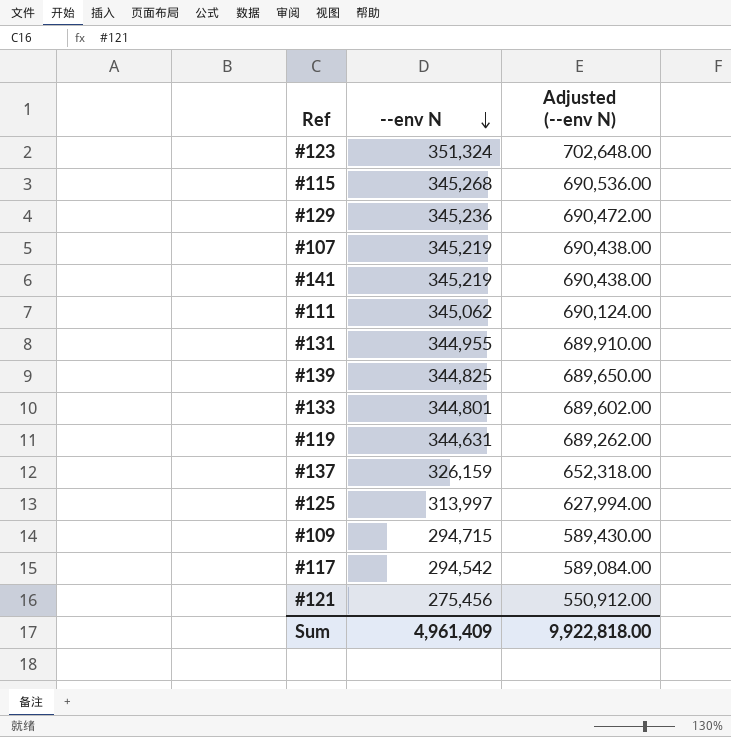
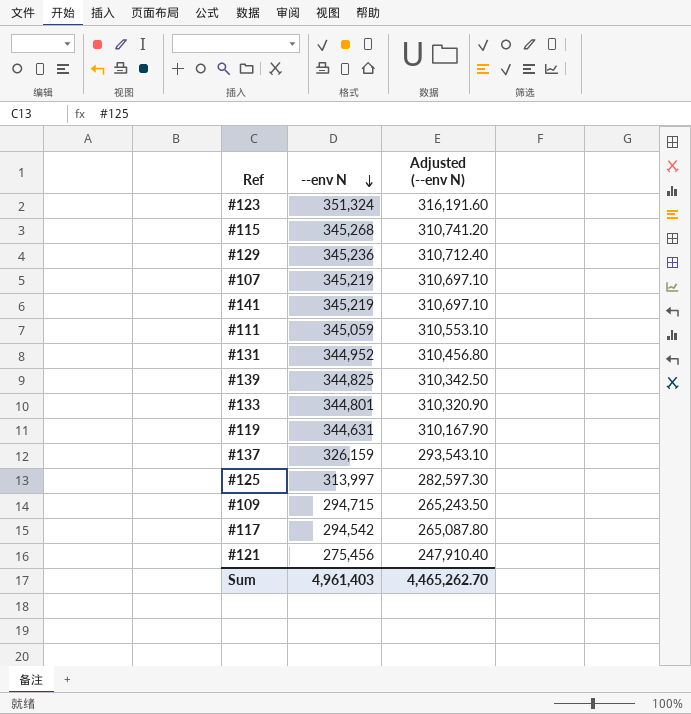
column Adjusted (--env N) | formula: [--env N] * 2 -> [--env N] * 0.9
#111 | --env N: 345,062 -> 345,059
#131 | --env N: 344,955 -> 344,952
Sum | --env N: 4,961,409 -> 4,961,403
Sum | Adjusted (--env N): 9,922,818.00 -> 4,465,262.70

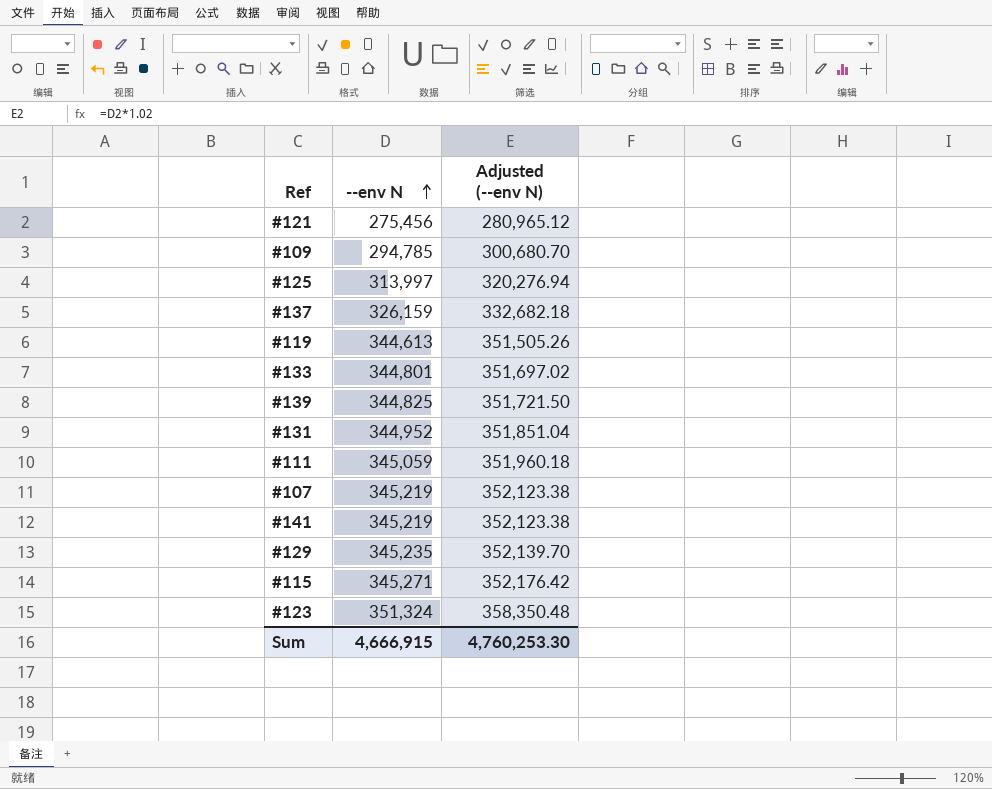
row order: --env N descending -> --env N ascending
column Adjusted (--env N) | formula: [--env N] * 0.9 -> [--env N] * 1.02
row #117: 294,542 | 265,087.80 -> none
#109 | --env N: 294,715 -> 294,785
#119 | --env N: 344,631 -> 344,613
#129 | --env N: 345,236 -> 345,235
#115 | --env N: 345,268 -> 345,271
Sum | --env N: 4,961,403 -> 4,666,915
Sum | Adjusted (--env N): 4,465,262.70 -> 4,760,253.30

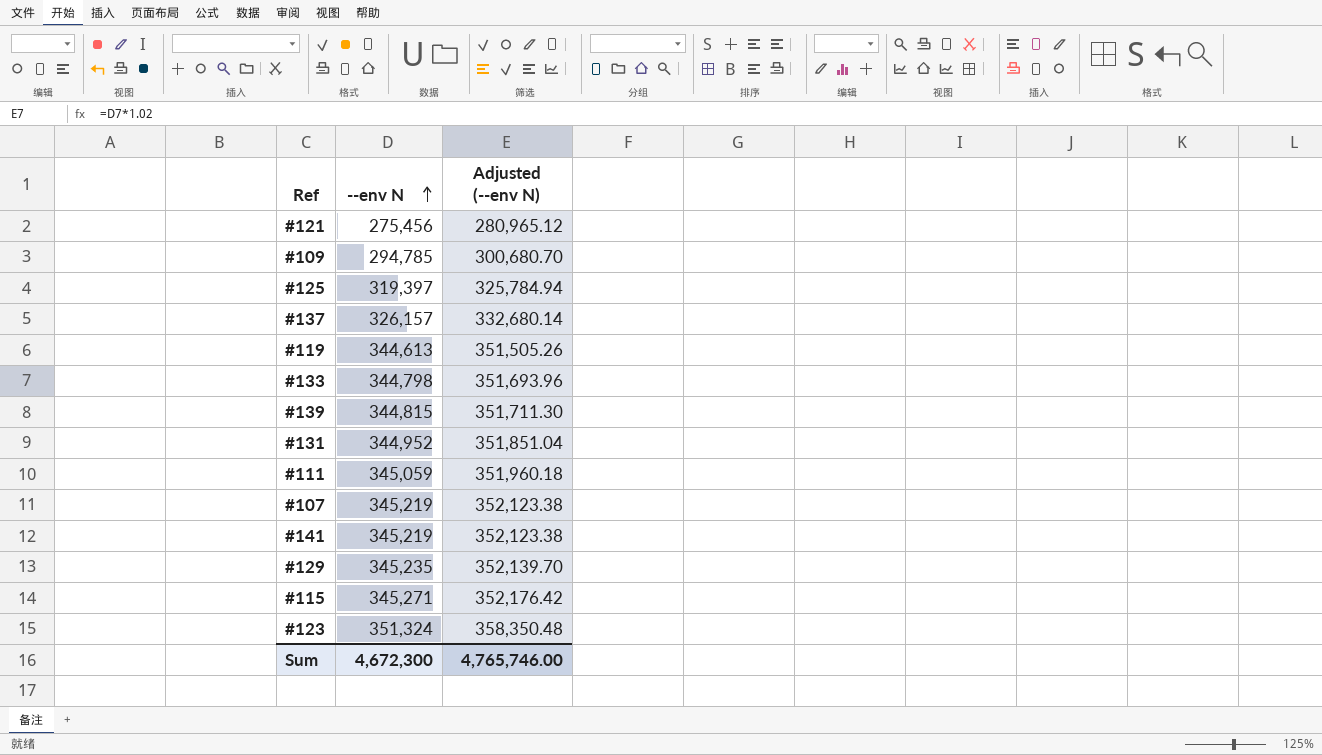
#125 | --env N: 313,997 -> 319,397
#125 | Adjusted (--env N): 320,276.94 -> 325,784.94
#137 | --env N: 326,159 -> 326,157
#137 | Adjusted (--env N): 332,682.18 -> 332,680.14
#133 | --env N: 344,801 -> 344,798
#133 | Adjusted (--env N): 351,697.02 -> 351,693.96
#139 | --env N: 344,825 -> 344,815
#139 | Adjusted (--env N): 351,721.50 -> 351,711.30
Sum | --env N: 4,666,915 -> 4,672,300
Sum | Adjusted (--env N): 4,760,253.30 -> 4,765,746.00

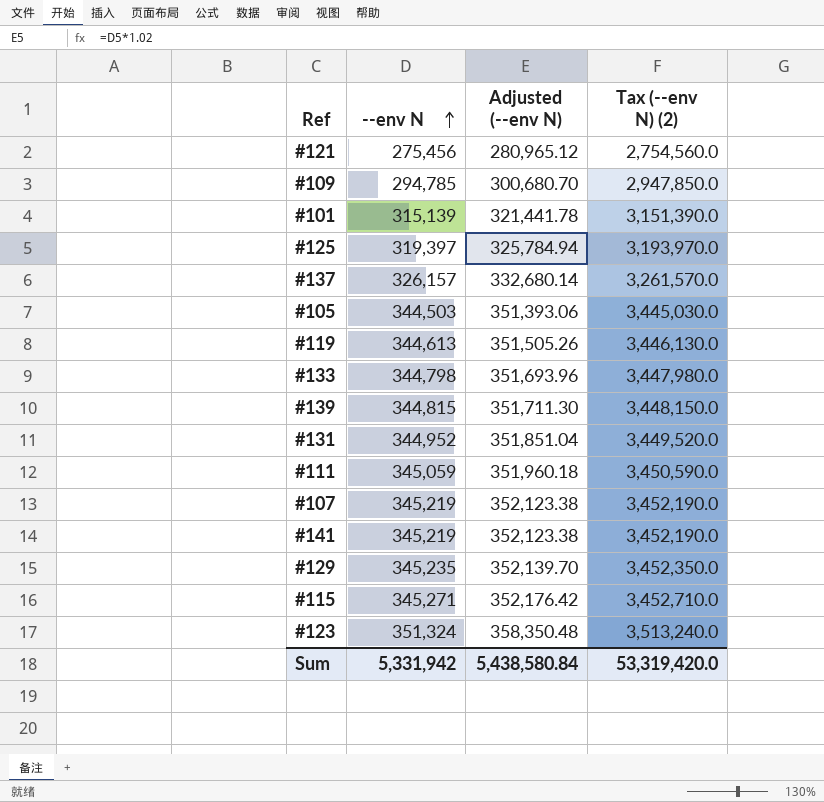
column Tax (--env N) (2) | formula: none -> [--env N] * 10
row #101: none -> 315,139 | 321,441.78 | 3,151,390.0
row #105: none -> 344,503 | 351,393.06 | 3,445,030.0
Sum | --env N: 4,672,300 -> 5,331,942
Sum | Adjusted (--env N): 4,765,746.00 -> 5,438,580.84

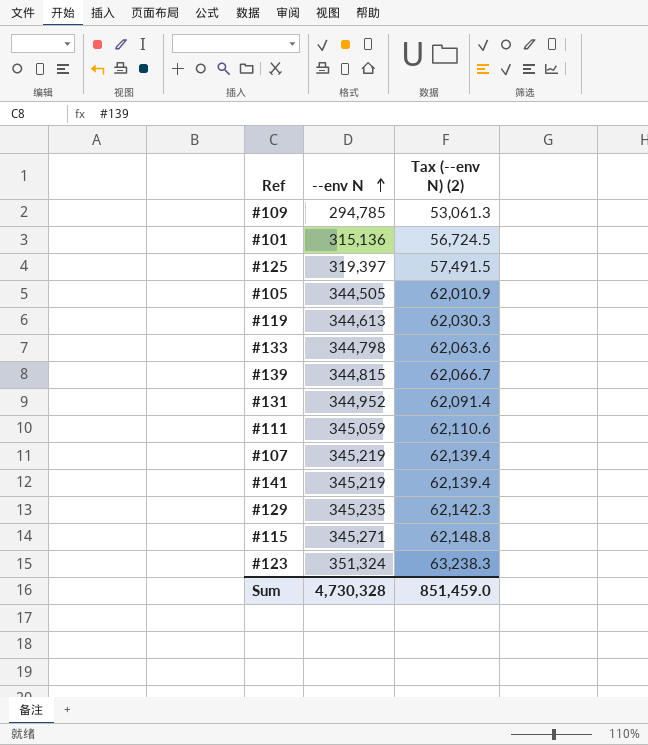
column Adjusted (--env N) | formula: [--env N] * 1.02 -> none
column Tax (--env N) (2) | formula: [--env N] * 10 -> [--env N] * 0.18
row #121: 275,456 | 280,965.12 | 2,754,560.0 -> none
row #137: 326,157 | 332,680.14 | 3,261,570.0 -> none
#101 | --env N: 315,139 -> 315,136
#105 | --env N: 344,503 -> 344,505
Sum | --env N: 5,331,942 -> 4,730,328
Sum | Tax (--env N) (2): 53,319,420.0 -> 851,459.0

